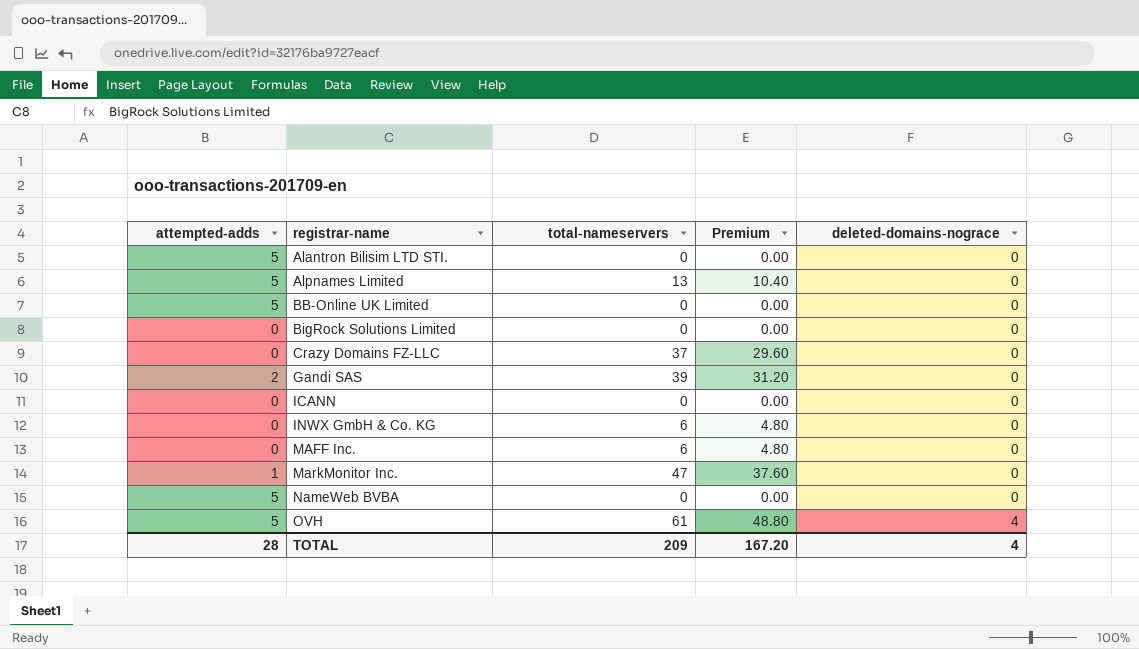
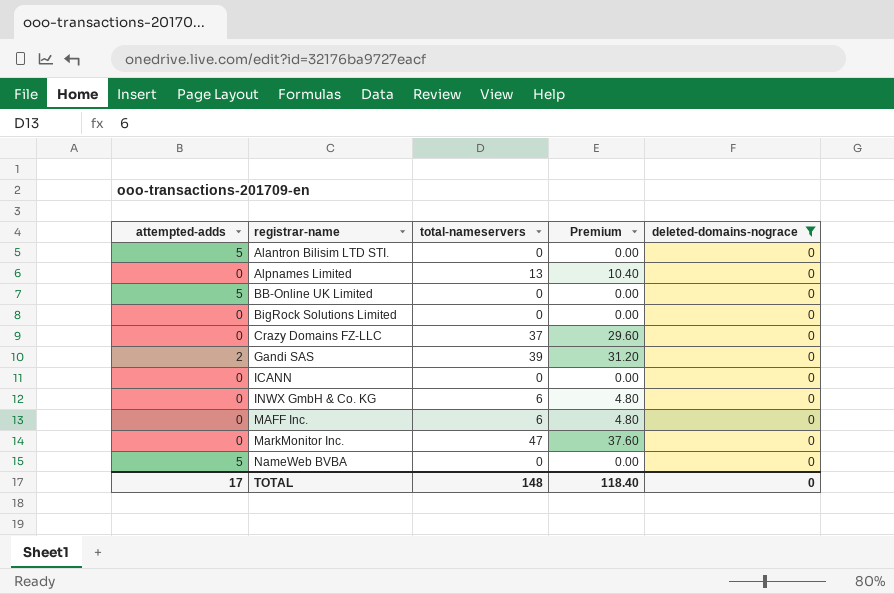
filter: none -> deleted-domains-nograce = 0
Alpnames Limited | attempted-adds: 5 -> 0
MarkMonitor Inc. | attempted-adds: 1 -> 0
TOTAL | attempted-adds: 28 -> 17
TOTAL | total-nameservers: 209 -> 148
TOTAL | Premium: 167.20 -> 118.40
TOTAL | deleted-domains-nograce: 4 -> 0

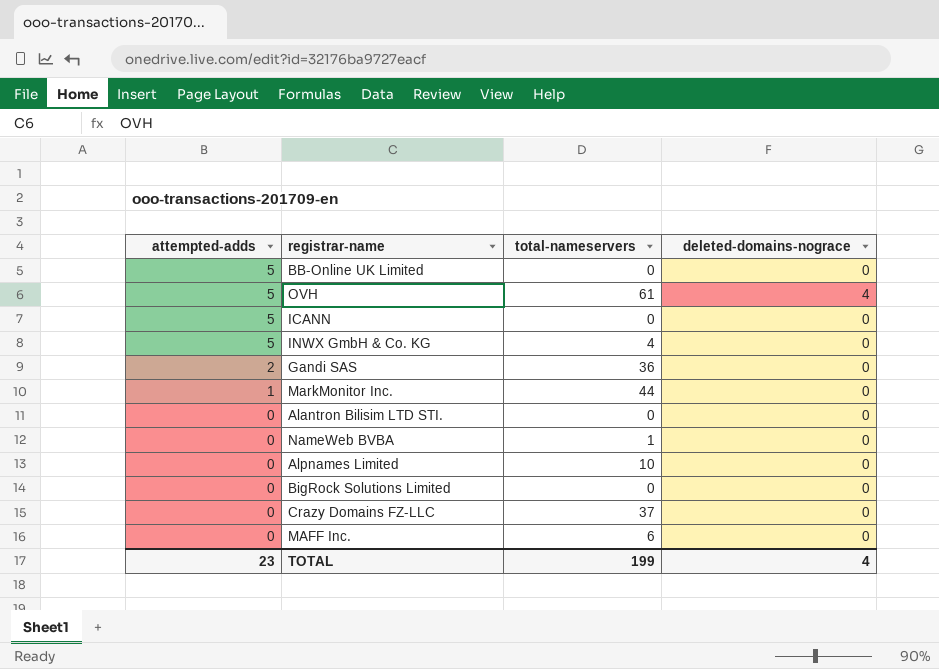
filter: deleted-domains-nograce = 0 -> none
row order: registrar-name ascending -> attempted-adds descending
column Premium | formula: [total-nameservers] * 0.8 -> none
ICANN | attempted-adds: 0 -> 5
INWX GmbH & Co. KG | attempted-adds: 0 -> 5
INWX GmbH & Co. KG | total-nameservers: 6 -> 4
Gandi SAS | total-nameservers: 39 -> 36
MarkMonitor Inc. | attempted-adds: 0 -> 1
MarkMonitor Inc. | total-nameservers: 47 -> 44
Alantron Bilisim LTD STI. | attempted-adds: 5 -> 0
NameWeb BVBA | attempted-adds: 5 -> 0
NameWeb BVBA | total-nameservers: 0 -> 1
Alpnames Limited | total-nameservers: 13 -> 10
TOTAL | attempted-adds: 17 -> 23
TOTAL | total-nameservers: 148 -> 199
TOTAL | deleted-domains-nograce: 0 -> 4

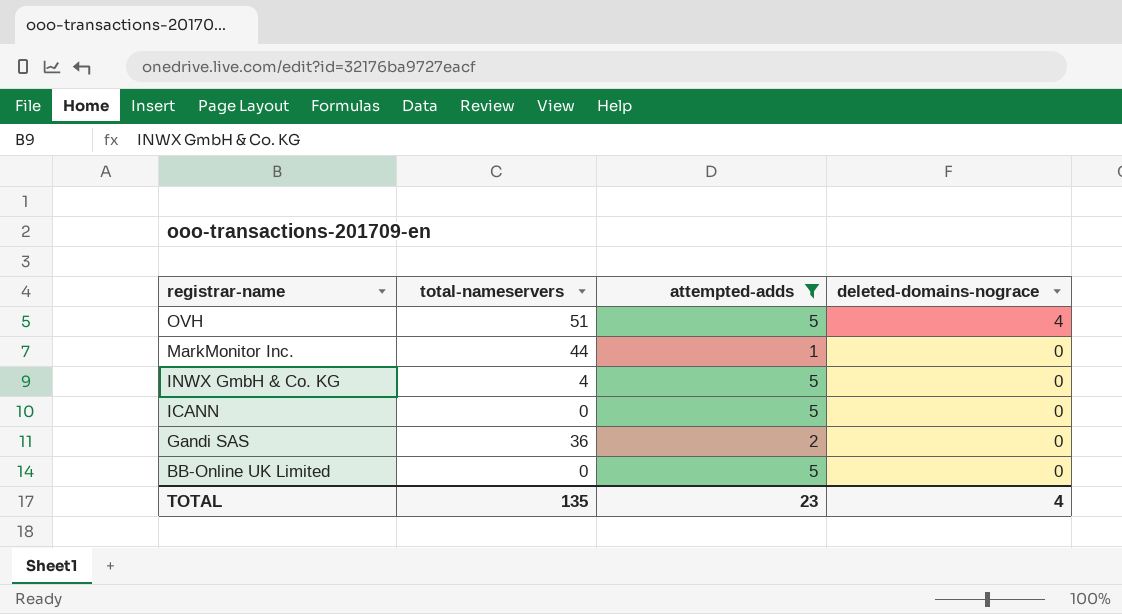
filter: none -> attempted-adds != 0
row order: attempted-adds descending -> registrar-name descending
column attempted-adds | position: 1 -> 3
OVH | total-nameservers: 61 -> 51
TOTAL | total-nameservers: 199 -> 135

